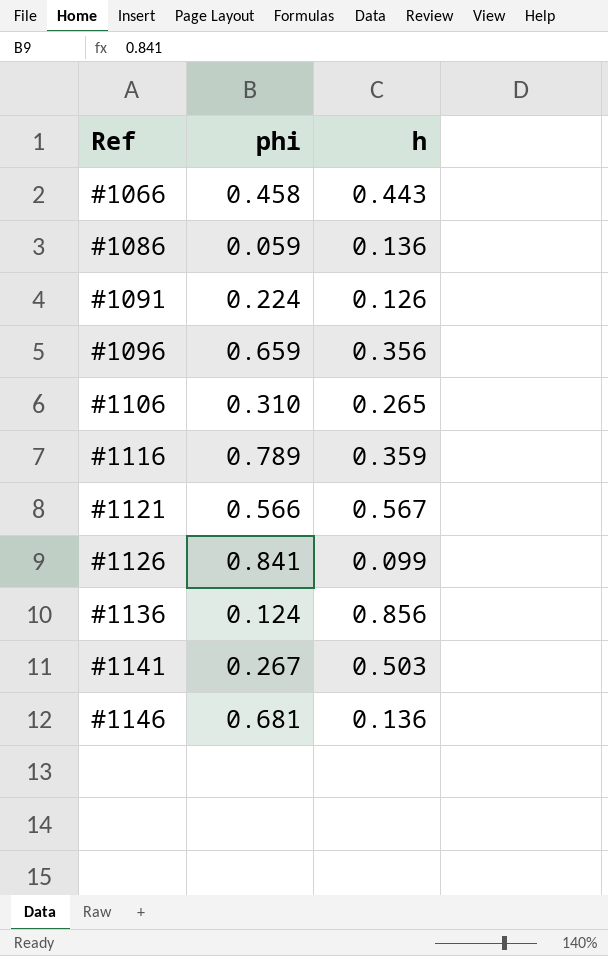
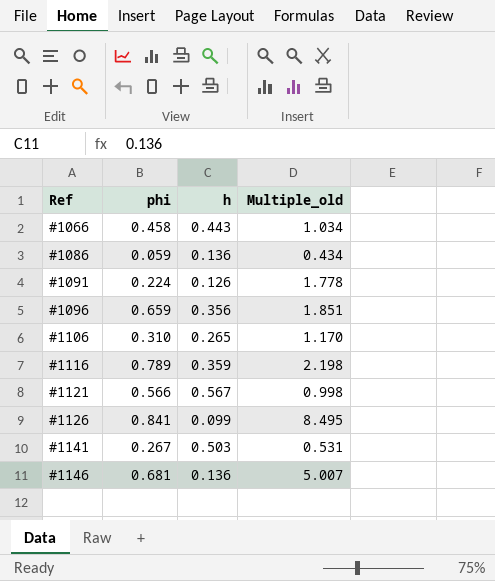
column Multiple_old | formula: none -> [phi] / [h]
row #1136: 0.124 | 0.856 -> none

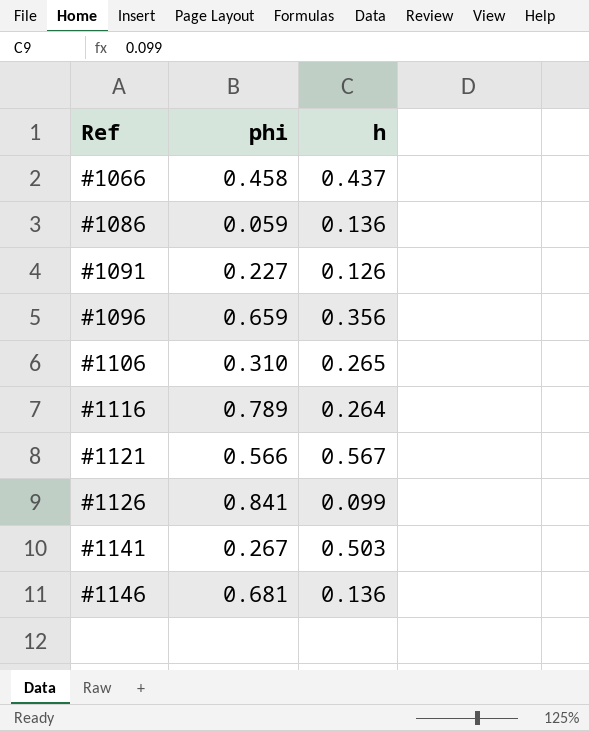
column Multiple_old | formula: [phi] / [h] -> none
#1066 | h: 0.443 -> 0.437
#1091 | phi: 0.224 -> 0.227
#1116 | h: 0.359 -> 0.264

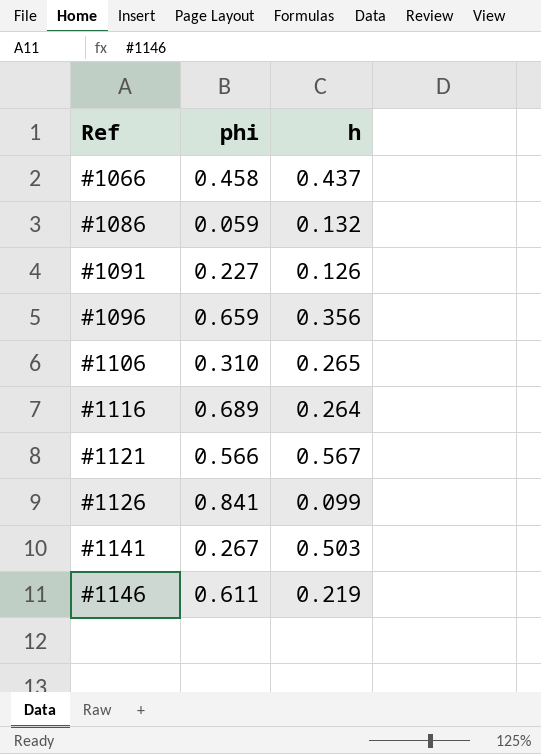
#1086 | h: 0.136 -> 0.132
#1116 | phi: 0.789 -> 0.689
#1146 | phi: 0.681 -> 0.611
#1146 | h: 0.136 -> 0.219

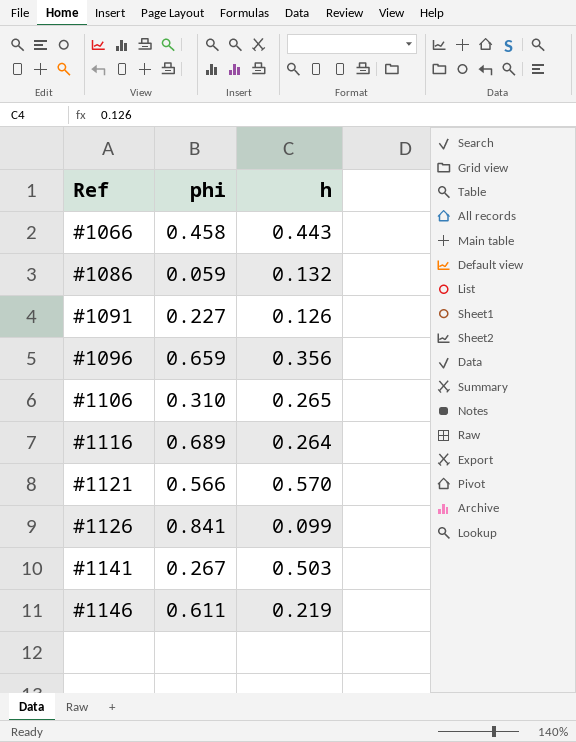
#1066 | h: 0.437 -> 0.443
#1121 | h: 0.567 -> 0.570

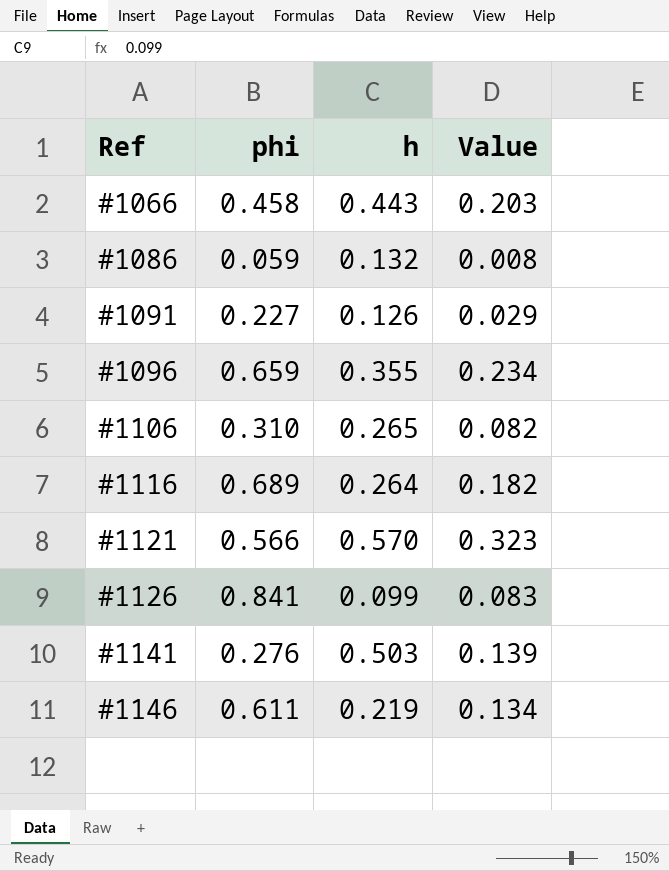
column Value | formula: none -> [phi] * [h]
#1096 | h: 0.356 -> 0.355
#1141 | phi: 0.267 -> 0.276

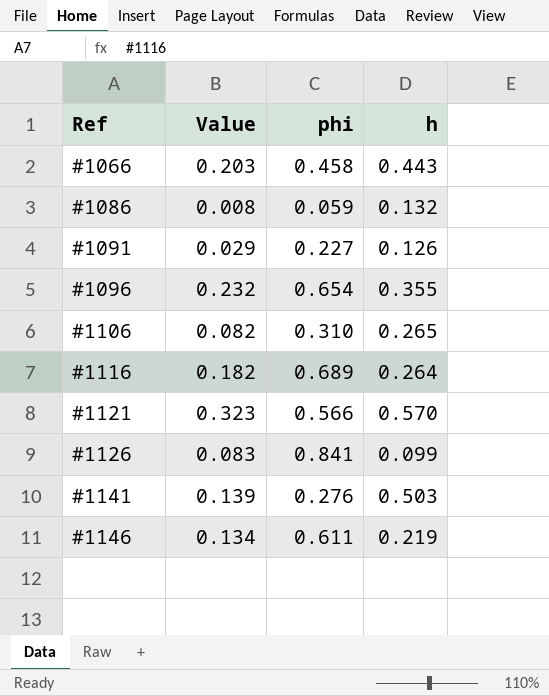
column Value | position: 4 -> 2
#1096 | Value: 0.234 -> 0.232
#1096 | phi: 0.659 -> 0.654

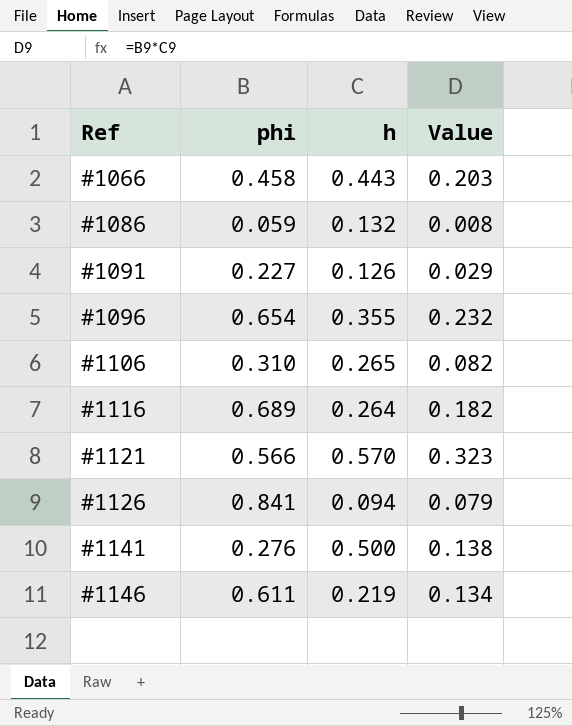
column Value | position: 2 -> 4
#1126 | h: 0.099 -> 0.094
#1126 | Value: 0.083 -> 0.079
#1141 | h: 0.503 -> 0.500
#1141 | Value: 0.139 -> 0.138

